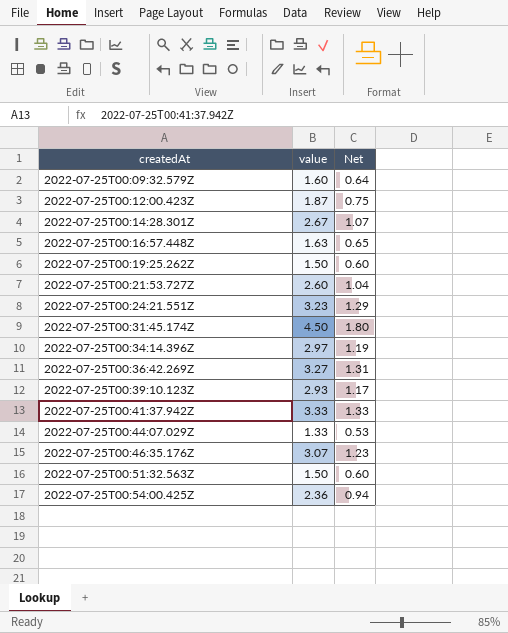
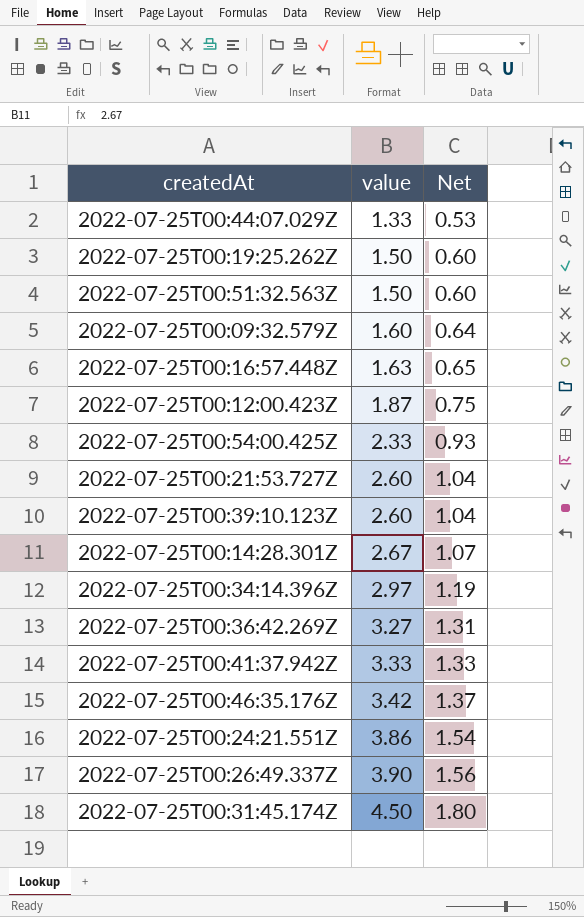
row order: createdAt ascending -> value ascending
2022-07-25T00:54:00.425Z | value: 2.36 -> 2.33
2022-07-25T00:54:00.425Z | Net: 0.94 -> 0.93
2022-07-25T00:39:10.123Z | value: 2.93 -> 2.60
2022-07-25T00:39:10.123Z | Net: 1.17 -> 1.04
2022-07-25T00:46:35.176Z | value: 3.07 -> 3.42
2022-07-25T00:46:35.176Z | Net: 1.23 -> 1.37
2022-07-25T00:24:21.551Z | value: 3.23 -> 3.86
2022-07-25T00:24:21.551Z | Net: 1.29 -> 1.54
row 2022-07-25T00:26:49.337Z: none -> 3.90 | 1.56

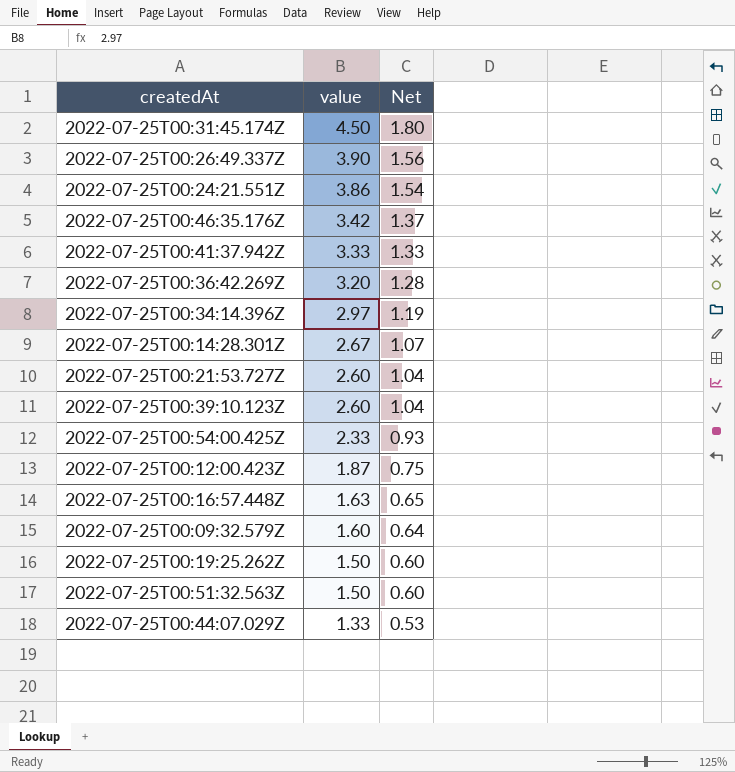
row order: value ascending -> value descending
2022-07-25T00:36:42.269Z | value: 3.27 -> 3.20
2022-07-25T00:36:42.269Z | Net: 1.31 -> 1.28

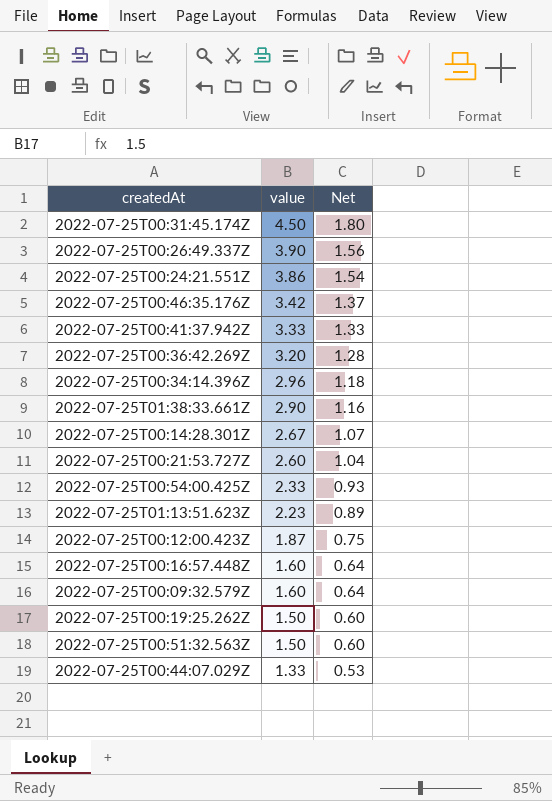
row 2022-07-25T00:39:10.123Z: 2.60 | 1.04 -> none
2022-07-25T00:34:14.396Z | value: 2.97 -> 2.96
2022-07-25T00:34:14.396Z | Net: 1.19 -> 1.18
row 2022-07-25T01:38:33.661Z: none -> 2.90 | 1.16
row 2022-07-25T01:13:51.623Z: none -> 2.23 | 0.89
2022-07-25T00:16:57.448Z | value: 1.63 -> 1.60
2022-07-25T00:16:57.448Z | Net: 0.65 -> 0.64

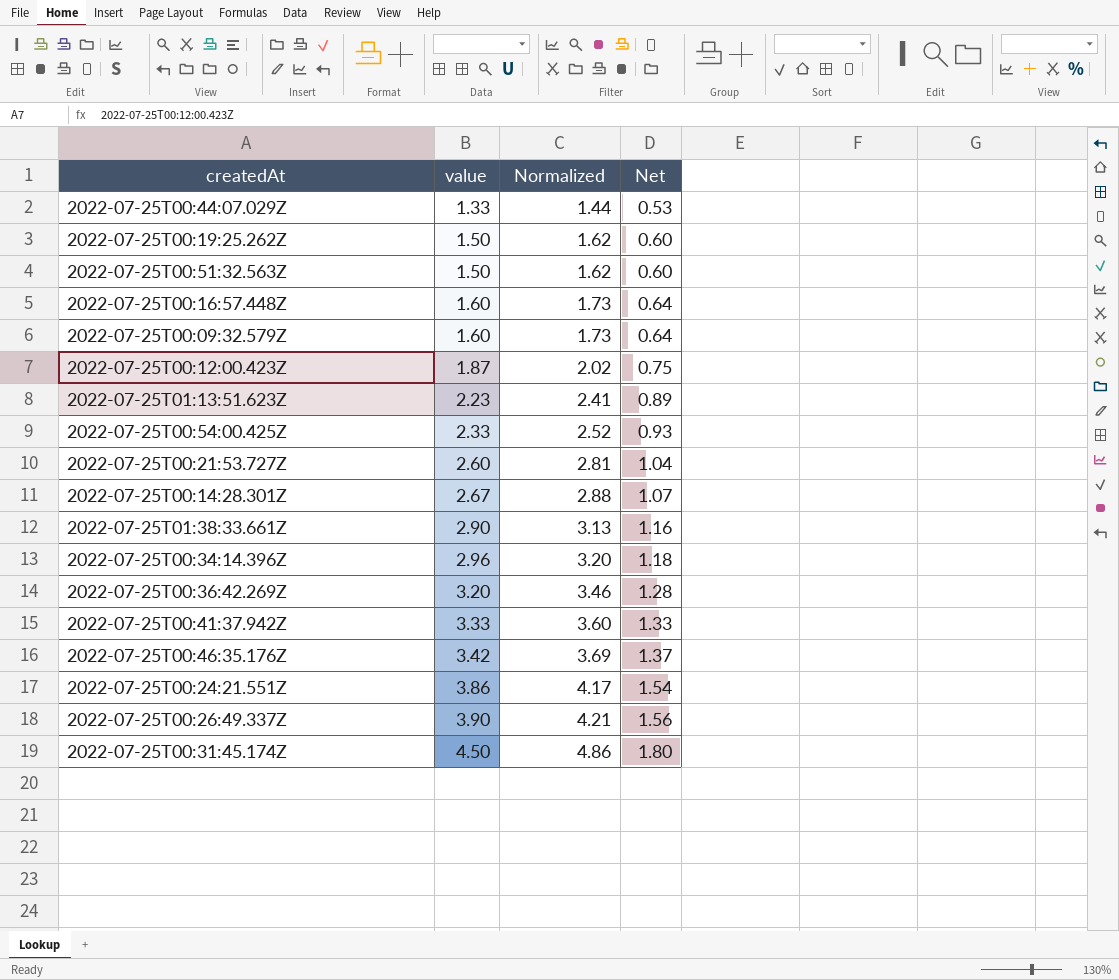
row order: value descending -> value ascending
column Normalized | formula: none -> [value] * 1.08

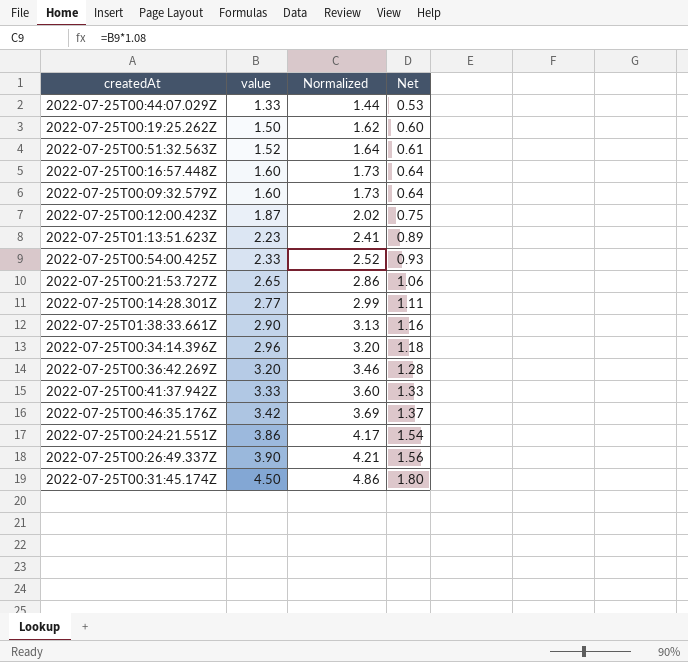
2022-07-25T00:51:32.563Z | value: 1.50 -> 1.52
2022-07-25T00:51:32.563Z | Normalized: 1.62 -> 1.64
2022-07-25T00:51:32.563Z | Net: 0.60 -> 0.61
2022-07-25T00:21:53.727Z | value: 2.60 -> 2.65
2022-07-25T00:21:53.727Z | Normalized: 2.81 -> 2.86
2022-07-25T00:21:53.727Z | Net: 1.04 -> 1.06
2022-07-25T00:14:28.301Z | value: 2.67 -> 2.77
2022-07-25T00:14:28.301Z | Normalized: 2.88 -> 2.99
2022-07-25T00:14:28.301Z | Net: 1.07 -> 1.11

